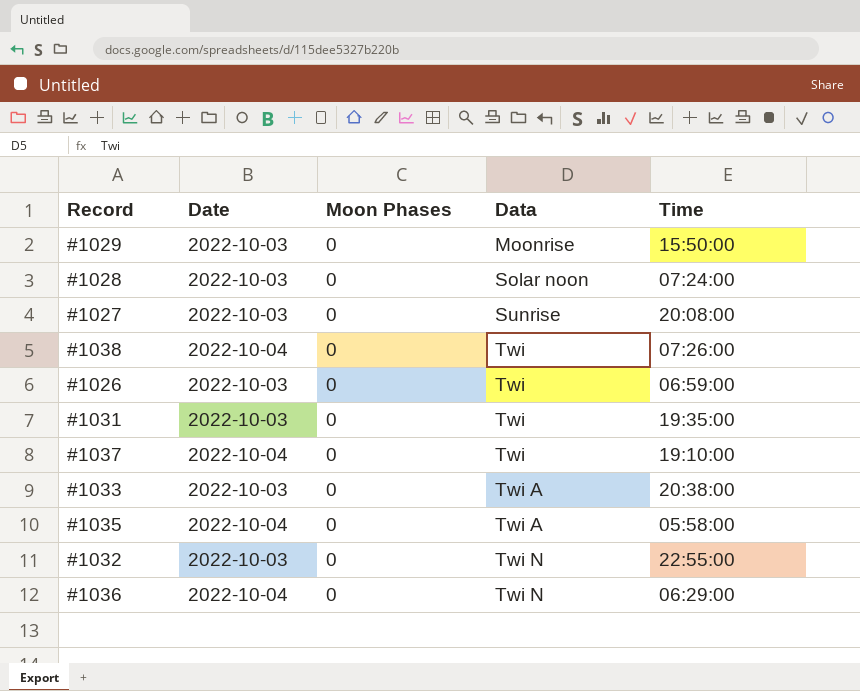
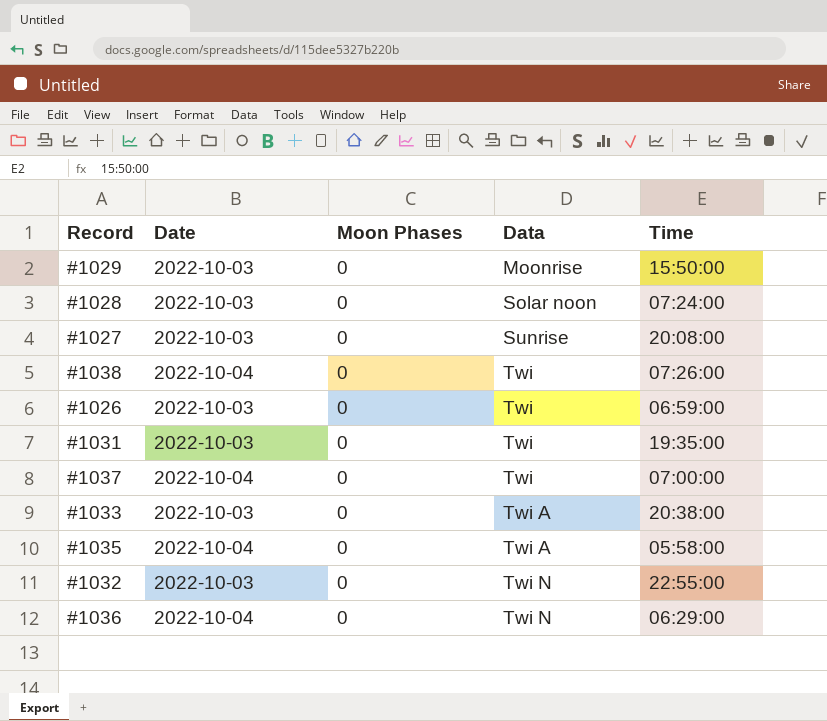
#1037 | Time: 19:10:00 -> 07:00:00

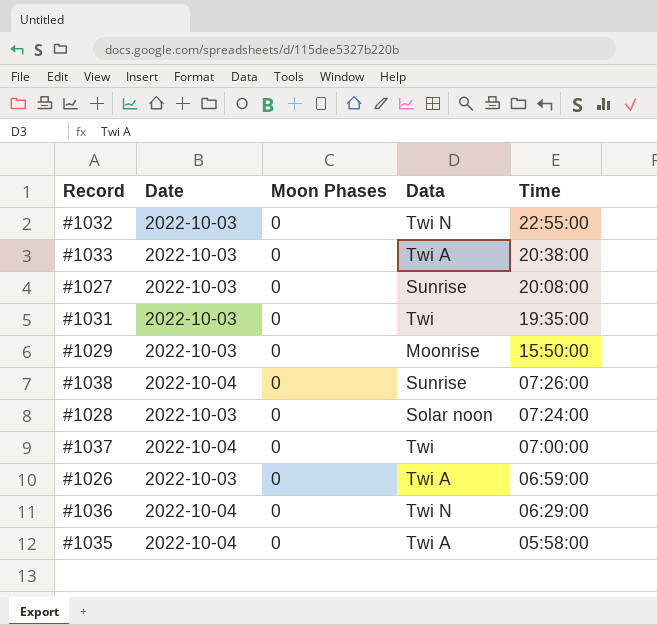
row order: Data ascending -> Time descending
#1038 | Data: Twi -> Sunrise
#1026 | Data: Twi -> Twi A

